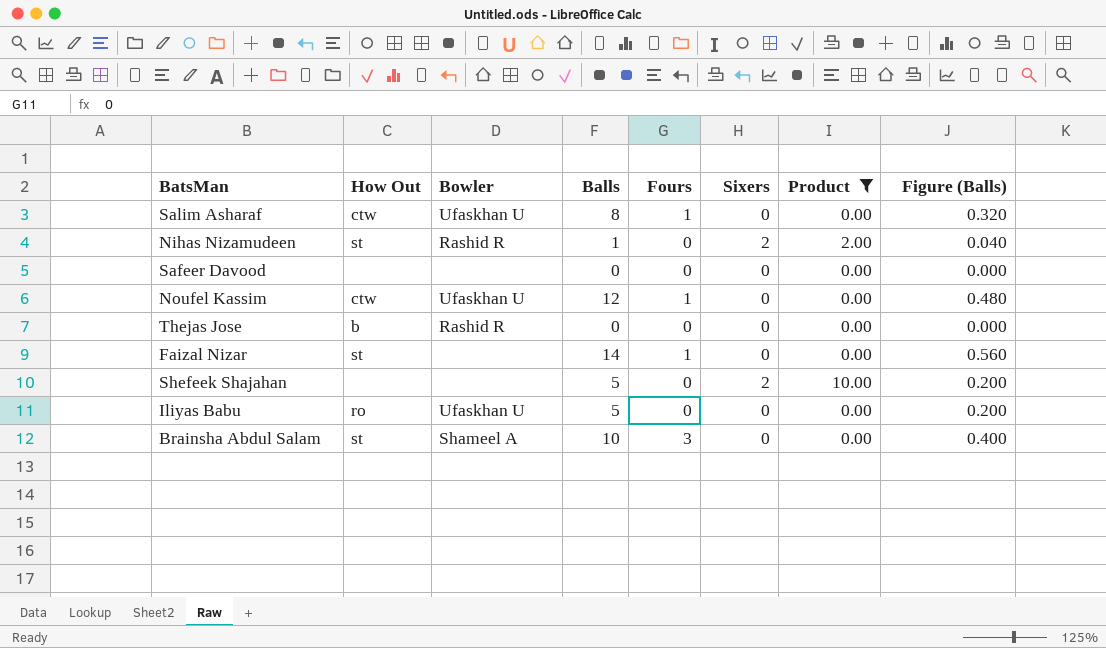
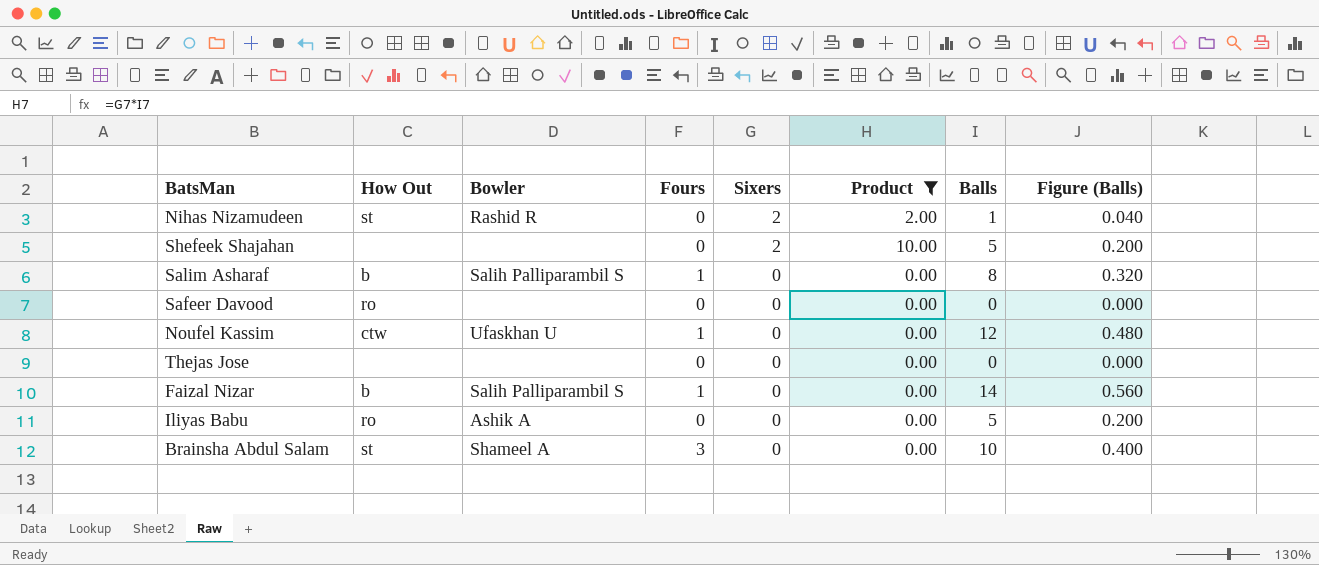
row order: none -> Sixers descending
column Balls | position: 4 -> 7
Salim Asharaf | How Out: ctw -> b
Salim Asharaf | Bowler: Ufaskhan U -> Salih Palliparambil S
Safeer Davood | How Out: none -> ro
Thejas Jose | How Out: b -> none
Thejas Jose | Bowler: Rashid R -> none
Faizal Nizar | How Out: st -> b
Faizal Nizar | Bowler: none -> Salih Palliparambil S
Iliyas Babu | Bowler: Ufaskhan U -> Ashik A

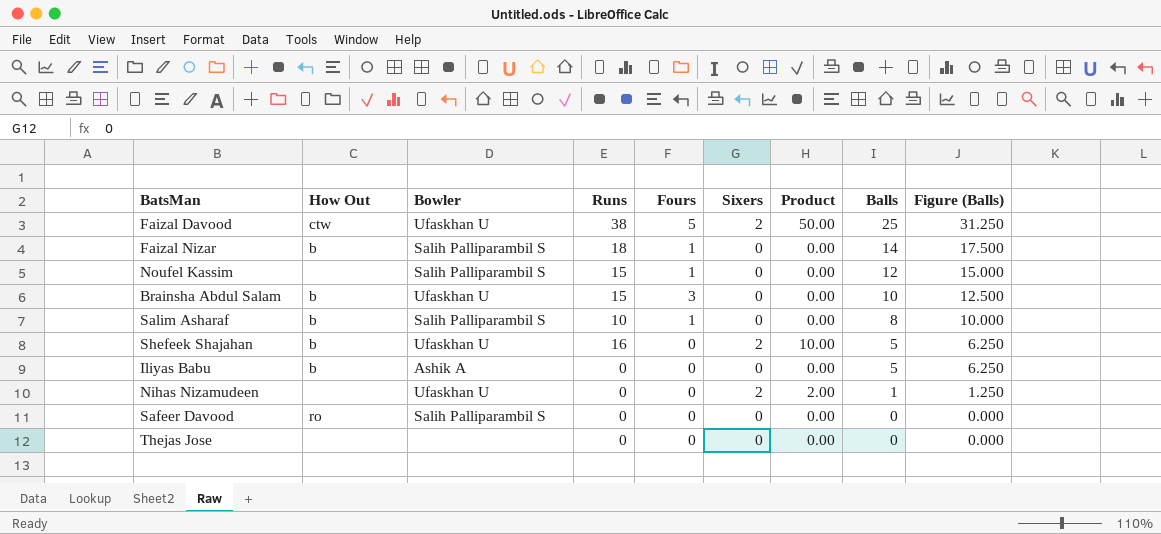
filter: Product != 50.00 -> none
row order: Sixers descending -> Balls descending
column Runs | position: none -> 4
column Figure (Balls) | formula: [Balls] * 0.04 -> [Balls] * 1.25
Noufel Kassim | How Out: ctw -> none
Noufel Kassim | Bowler: Ufaskhan U -> Salih Palliparambil S
Brainsha Abdul Salam | How Out: st -> b
Brainsha Abdul Salam | Bowler: Shameel A -> Ufaskhan U
Shefeek Shajahan | How Out: none -> b
Shefeek Shajahan | Bowler: none -> Ufaskhan U
Iliyas Babu | How Out: ro -> b
Nihas Nizamudeen | How Out: st -> none
Nihas Nizamudeen | Bowler: Rashid R -> Ufaskhan U
Safeer Davood | Bowler: none -> Salih Palliparambil S

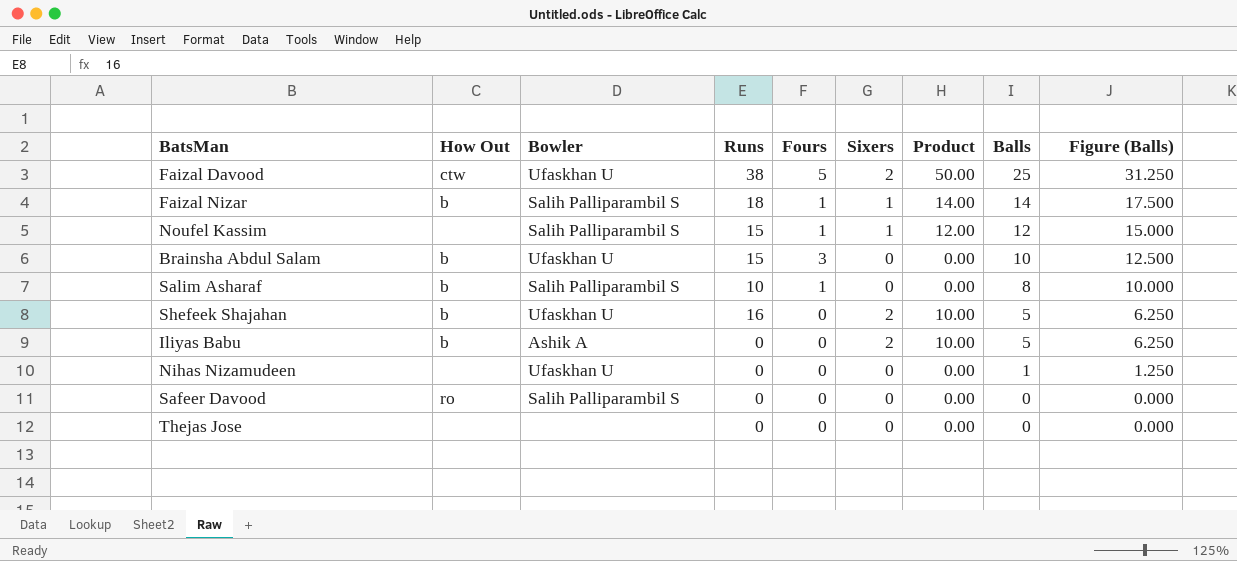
Faizal Nizar | Sixers: 0 -> 1
Faizal Nizar | Product: 0.00 -> 14.00
Noufel Kassim | Sixers: 0 -> 1
Noufel Kassim | Product: 0.00 -> 12.00
Iliyas Babu | Sixers: 0 -> 2
Iliyas Babu | Product: 0.00 -> 10.00
Nihas Nizamudeen | Sixers: 2 -> 0
Nihas Nizamudeen | Product: 2.00 -> 0.00

